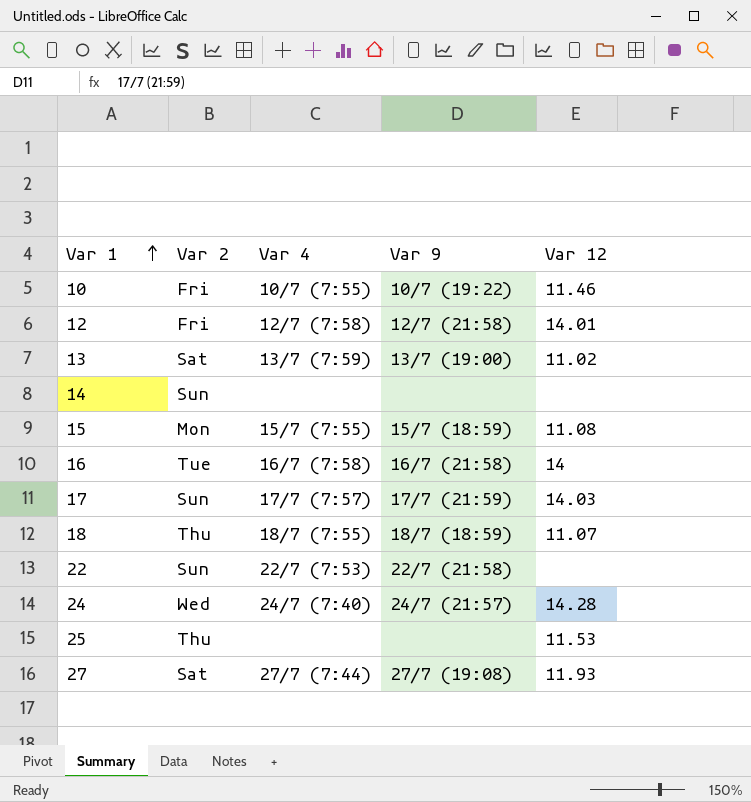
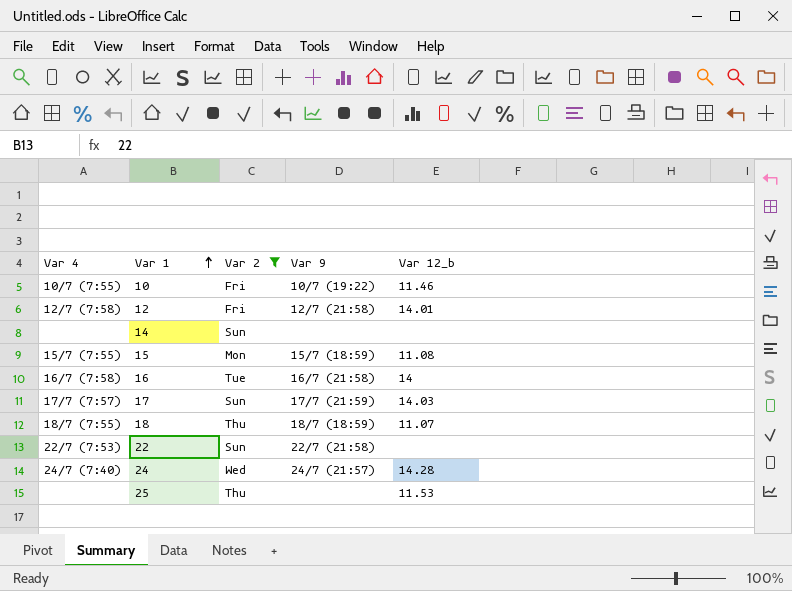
filter: none -> Var 2 != Sat
column Var 4 | position: 3 -> 1
column name: Var 12 -> Var 12_b

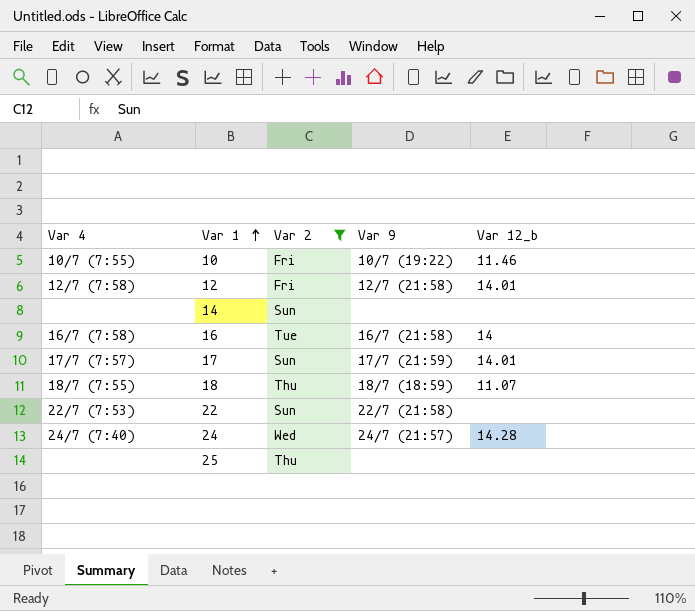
row 15: 15/7 (7:55) | Mon | 15/7 (18:59) | 11.08 -> none
17 | Var 12_b: 14.03 -> 14.01
25 | Var 12_b: 11.53 -> none

